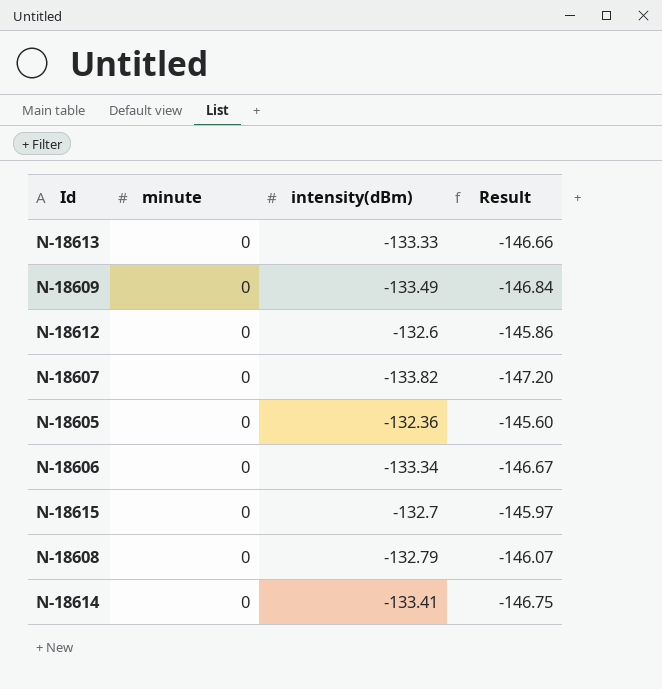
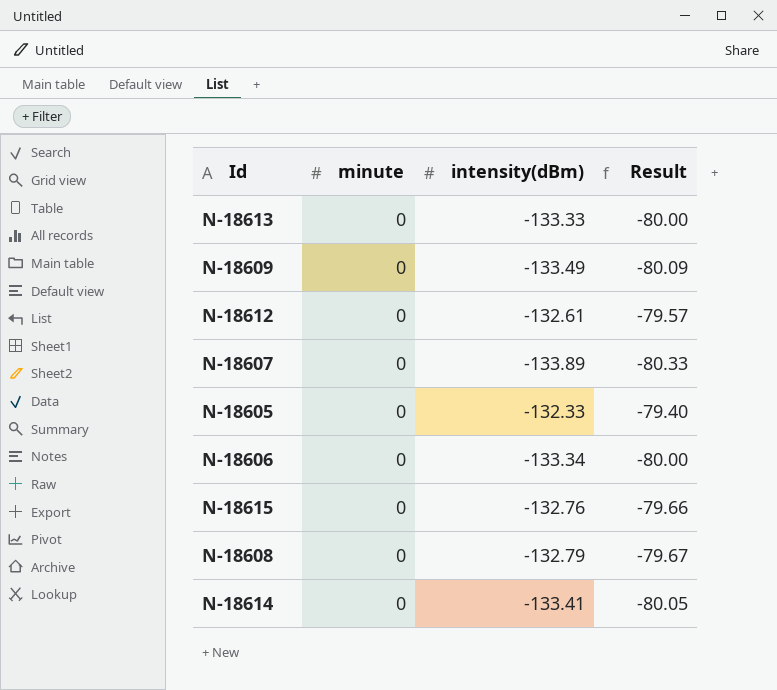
column Result | formula: [intensity(dBm)] * 1.1 -> [intensity(dBm)] * 0.6
N-18612 | intensity(dBm): -132.6 -> -132.61
N-18607 | intensity(dBm): -133.82 -> -133.89
N-18605 | intensity(dBm): -132.36 -> -132.33
N-18615 | intensity(dBm): -132.7 -> -132.76

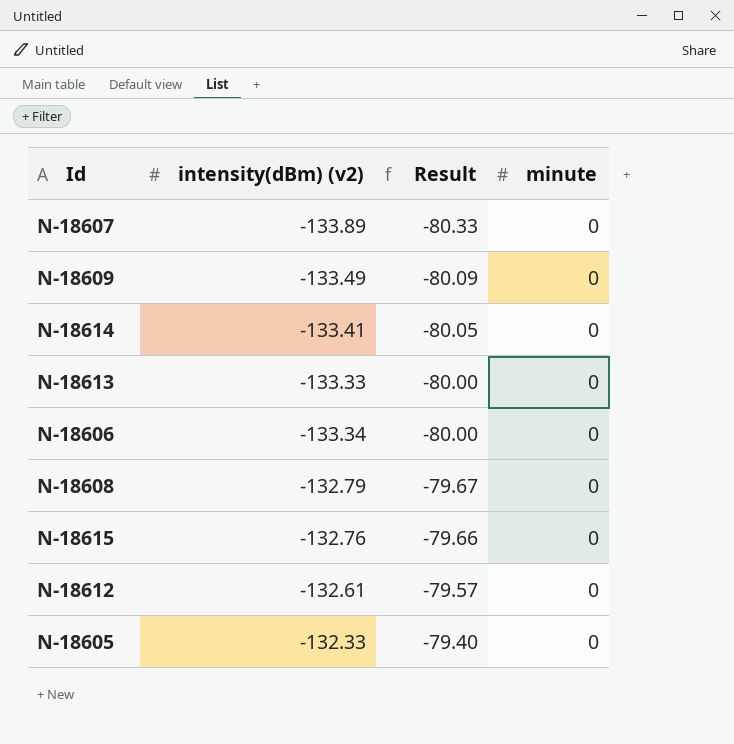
row order: none -> Result ascending
column name: intensity(dBm) -> intensity(dBm) (v2)
column minute | position: 2 -> 4

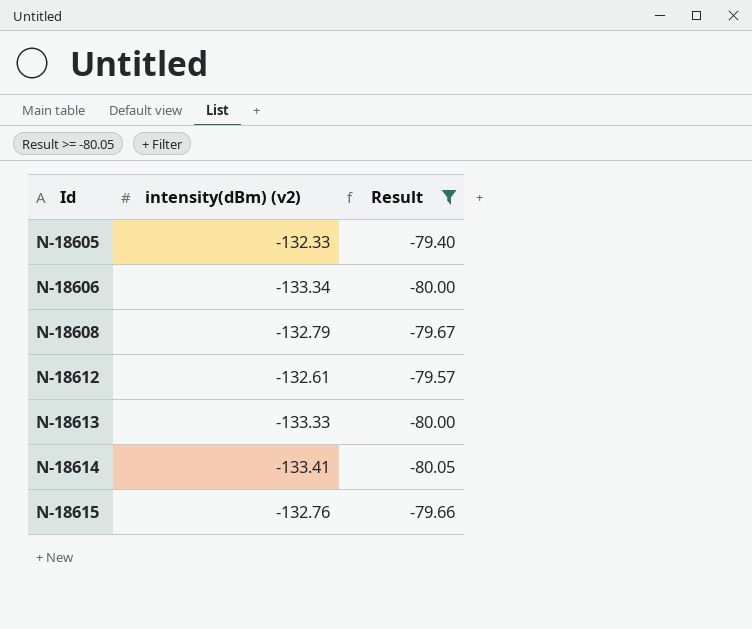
filter: none -> Result >= -80.05
row order: Result ascending -> Id ascending
column minute | position: 4 -> none

